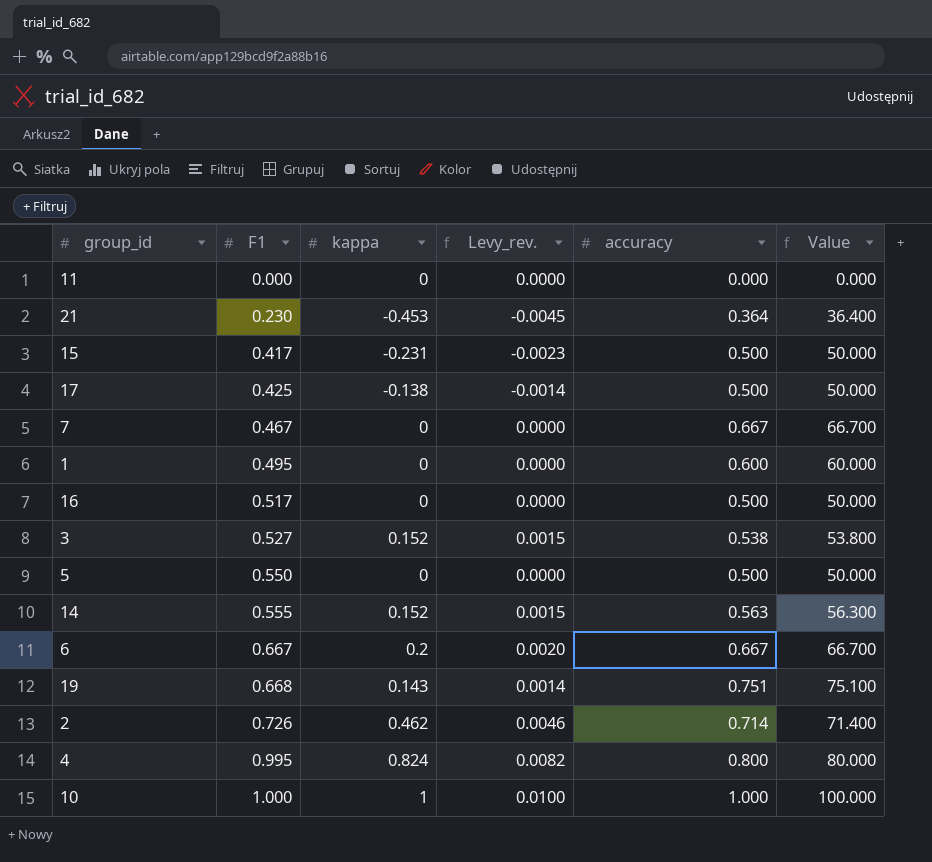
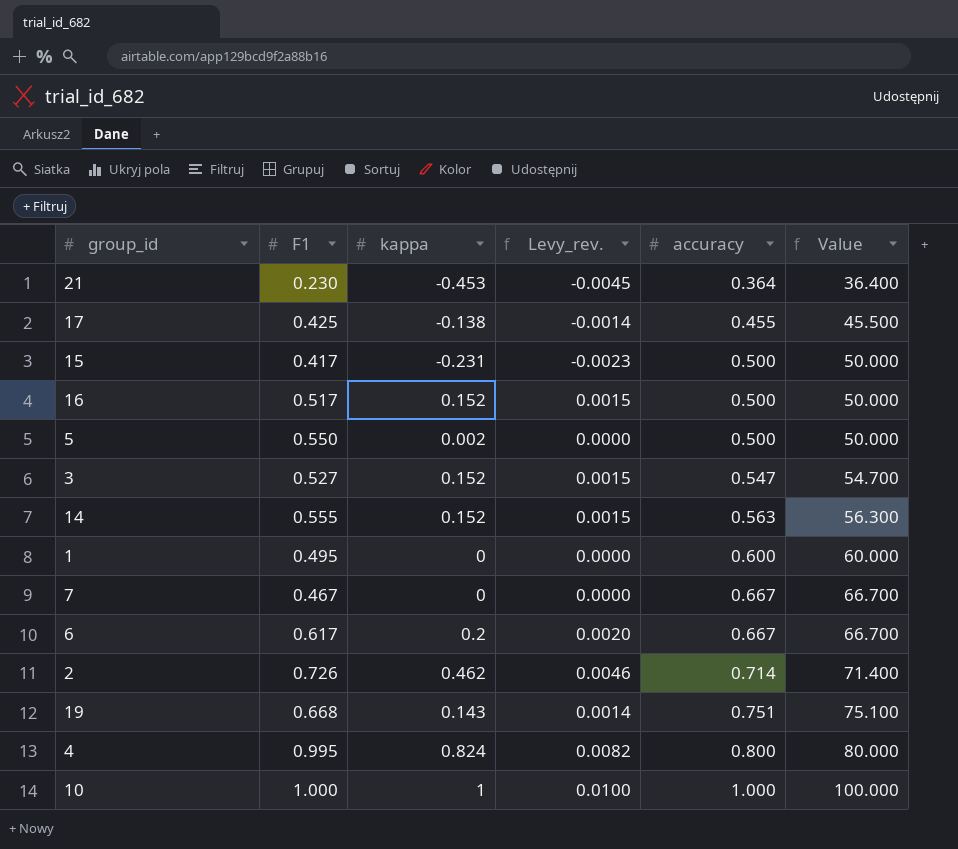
row order: F1 ascending -> accuracy ascending
row 11: 0.000 | 0 | 0.0000 | 0.000 | 0.000 -> none
17 | accuracy: 0.500 -> 0.455
17 | Value: 50.000 -> 45.500
16 | kappa: 0 -> 0.152
16 | Levy_rev.: 0.0000 -> 0.0015
5 | kappa: 0 -> 0.002
3 | accuracy: 0.538 -> 0.547
3 | Value: 53.800 -> 54.700
6 | F1: 0.667 -> 0.617

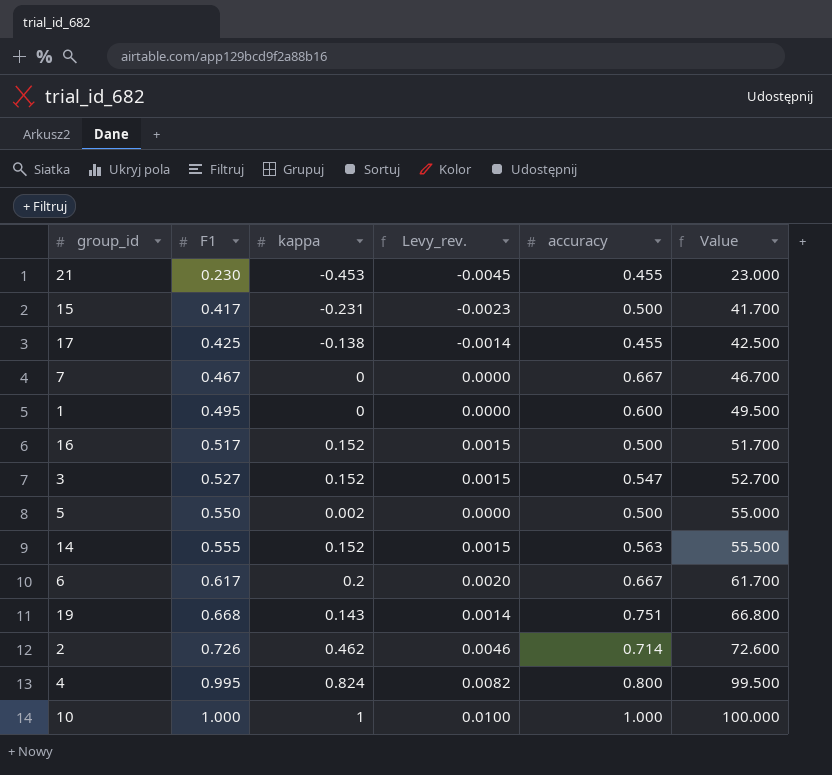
row order: accuracy ascending -> F1 ascending
column Value | formula: [accuracy] * 100 -> [F1] * 100
21 | accuracy: 0.364 -> 0.455

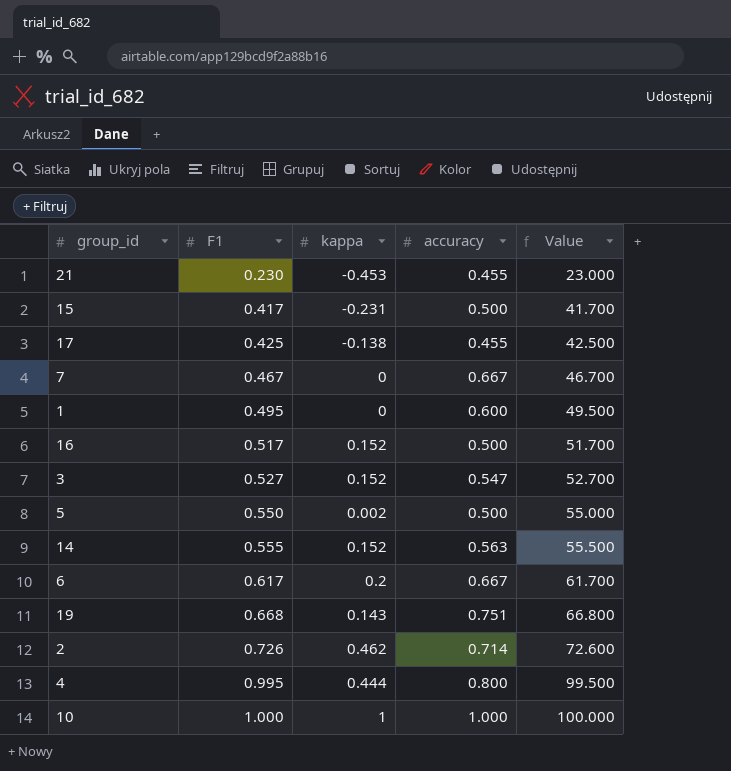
column Levy_rev. | formula: [kappa] * 0.01 -> none
4 | kappa: 0.824 -> 0.444

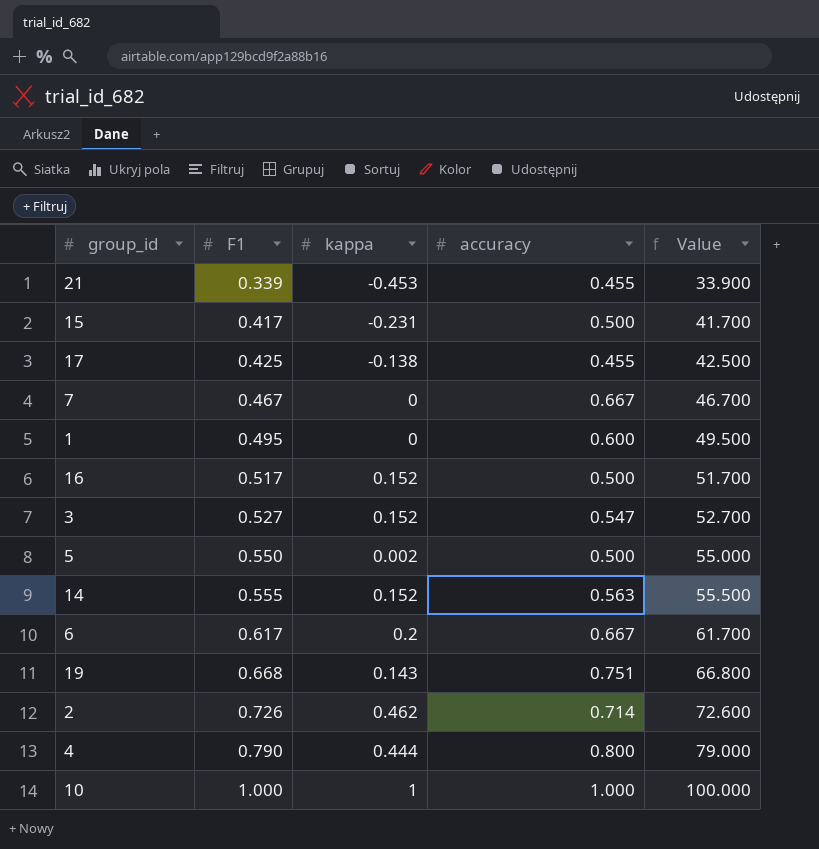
21 | F1: 0.230 -> 0.339
21 | Value: 23.000 -> 33.900
4 | F1: 0.995 -> 0.790
4 | Value: 99.500 -> 79.000

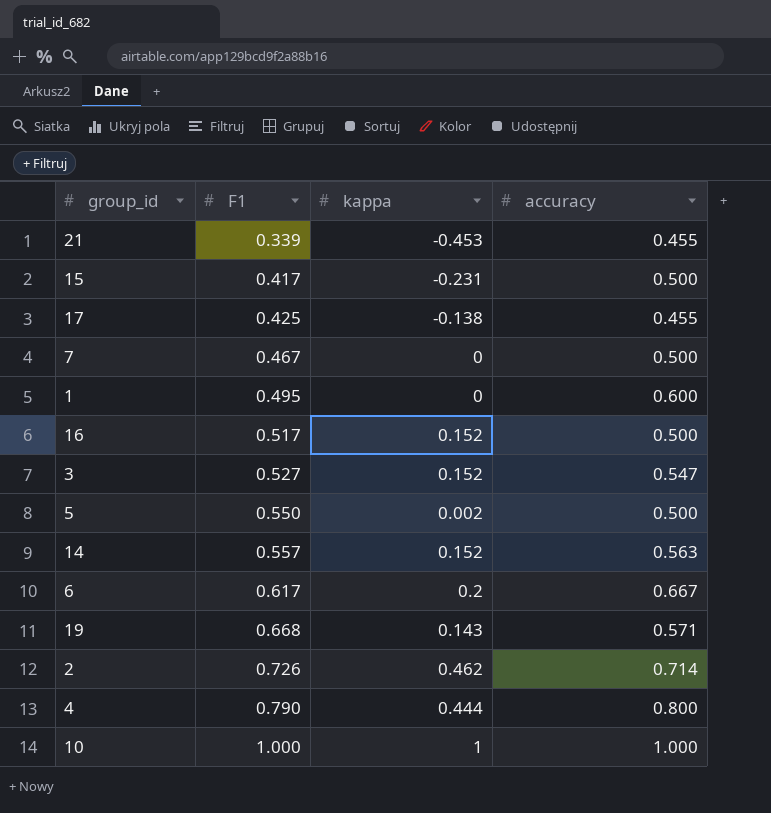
column Value | formula: [F1] * 100 -> none
7 | accuracy: 0.667 -> 0.500
14 | F1: 0.555 -> 0.557
19 | accuracy: 0.751 -> 0.571

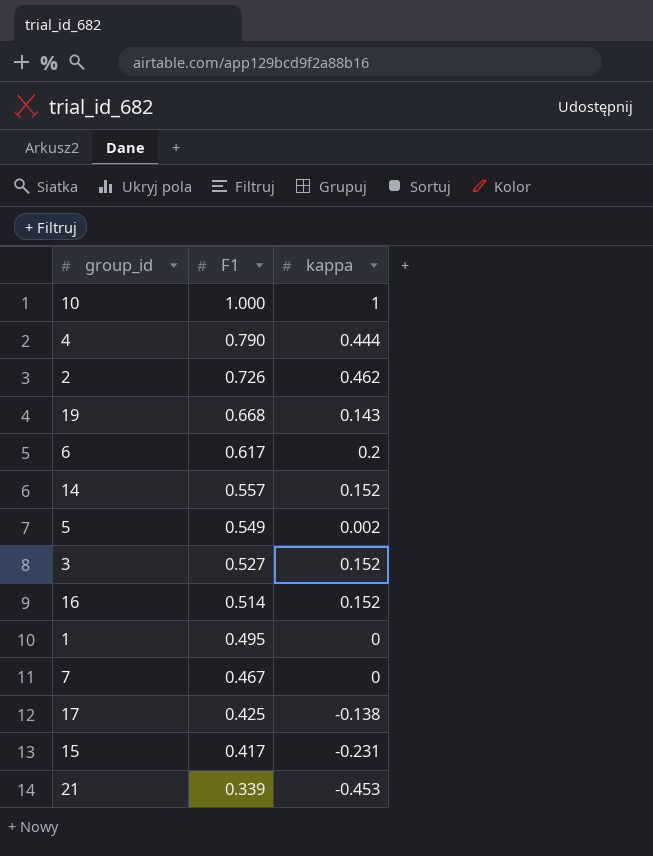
row order: F1 ascending -> F1 descending
column accuracy | position: 4 -> none
5 | F1: 0.550 -> 0.549
16 | F1: 0.517 -> 0.514

